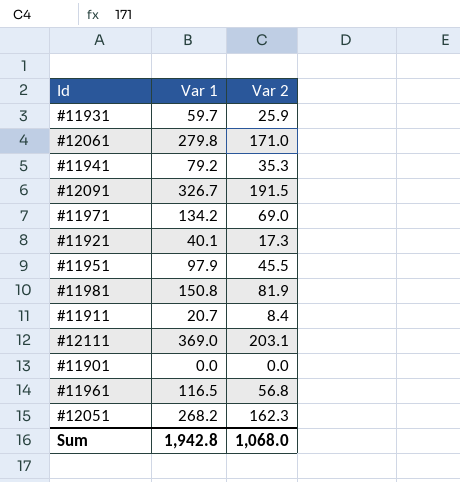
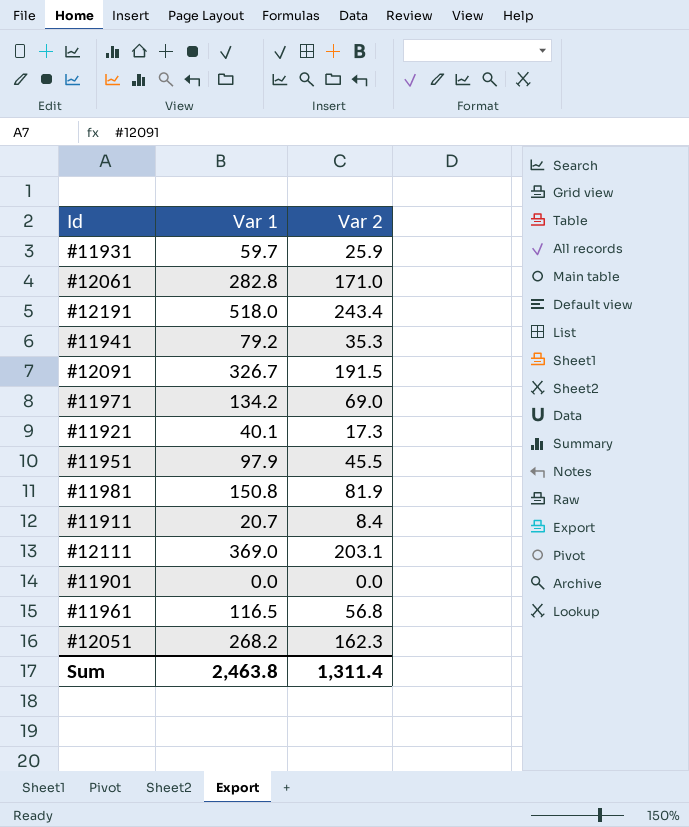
#12061 | Var 1: 279.8 -> 282.8
row #12191: none -> 518.0 | 243.4
Sum | Var 1: 1,942.8 -> 2,463.8
Sum | Var 2: 1,068.0 -> 1,311.4

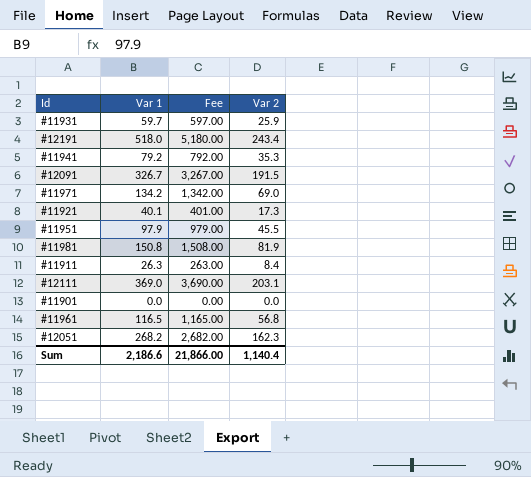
column Fee | formula: none -> [Var 1] * 10
row #12061: 282.8 | 171.0 -> none
#11911 | Var 1: 20.7 -> 26.3
Sum | Var 1: 2,463.8 -> 2,186.6
Sum | Var 2: 1,311.4 -> 1,140.4

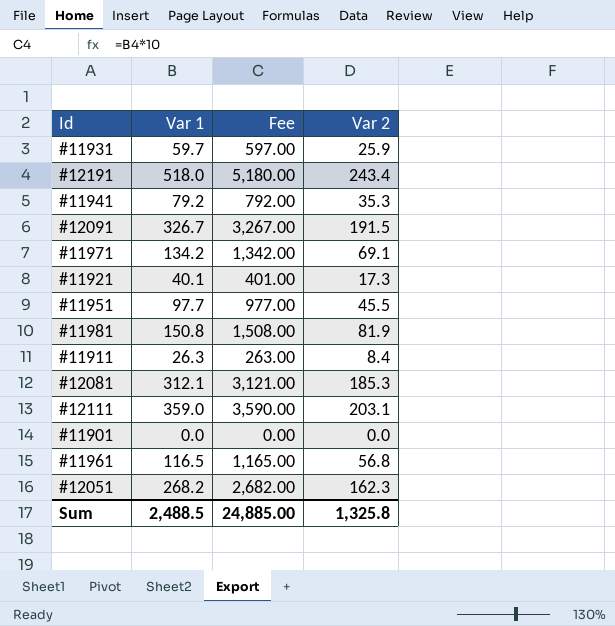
#11971 | Var 2: 69.0 -> 69.1
#11951 | Var 1: 97.9 -> 97.7
#11951 | Fee: 979.00 -> 977.00
row #12081: none -> 312.1 | 3,121.00 | 185.3
#12111 | Var 1: 369.0 -> 359.0
#12111 | Fee: 3,690.00 -> 3,590.00
Sum | Var 1: 2,186.6 -> 2,488.5
Sum | Fee: 21,866.00 -> 24,885.00
Sum | Var 2: 1,140.4 -> 1,325.8

